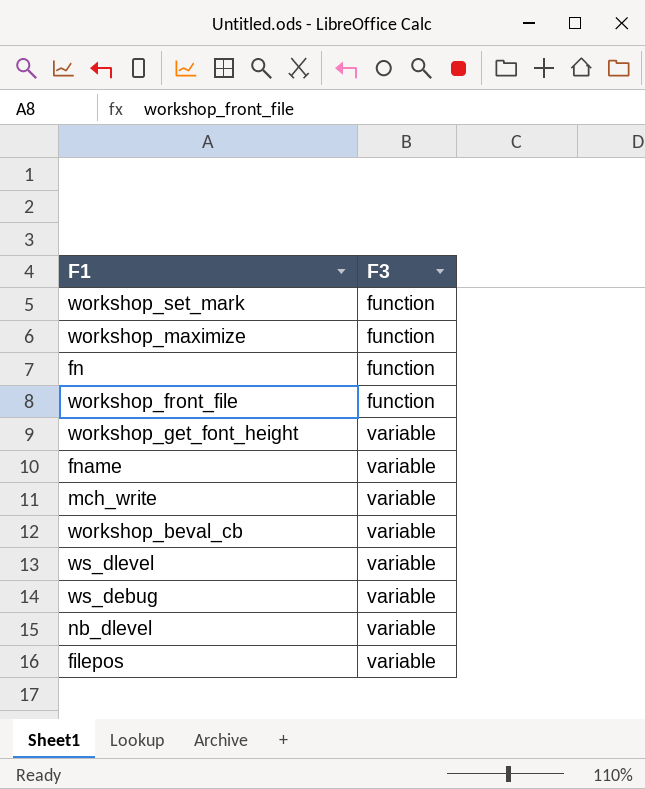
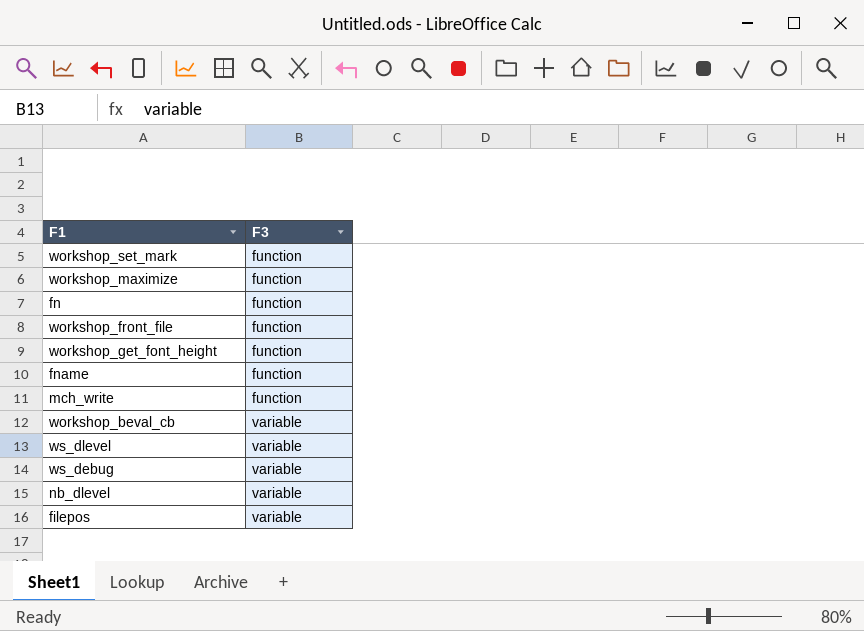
workshop_get_font_height | F3: variable -> function
fname | F3: variable -> function
mch_write | F3: variable -> function

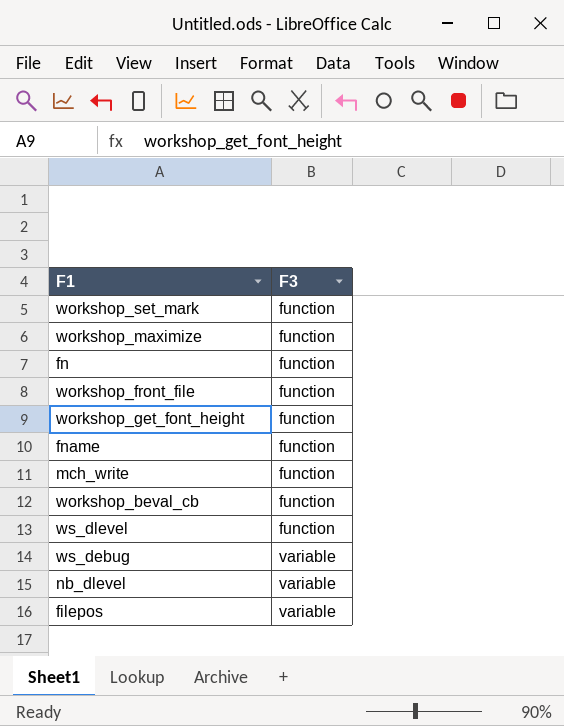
workshop_beval_cb | F3: variable -> function
ws_dlevel | F3: variable -> function

